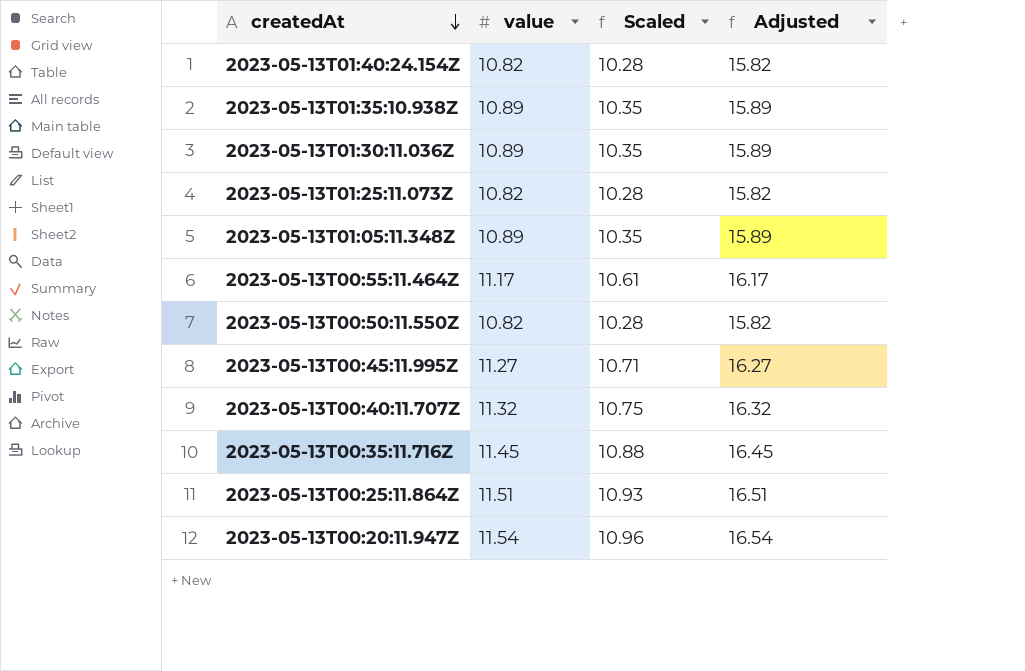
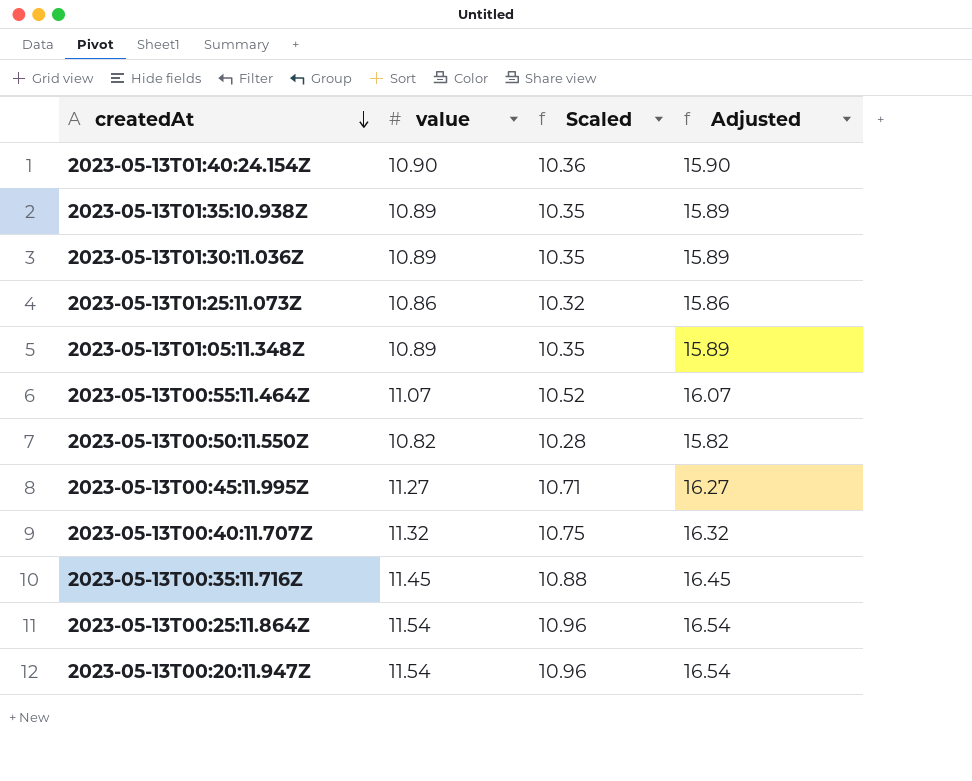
2023-05-13T01:40:24.154Z | value: 10.82 -> 10.90
2023-05-13T01:40:24.154Z | Scaled: 10.28 -> 10.36
2023-05-13T01:40:24.154Z | Adjusted: 15.82 -> 15.90
2023-05-13T01:25:11.073Z | value: 10.82 -> 10.86
2023-05-13T01:25:11.073Z | Scaled: 10.28 -> 10.32
2023-05-13T01:25:11.073Z | Adjusted: 15.82 -> 15.86
2023-05-13T00:55:11.464Z | value: 11.17 -> 11.07
2023-05-13T00:55:11.464Z | Scaled: 10.61 -> 10.52
2023-05-13T00:55:11.464Z | Adjusted: 16.17 -> 16.07
2023-05-13T00:25:11.864Z | value: 11.51 -> 11.54
2023-05-13T00:25:11.864Z | Scaled: 10.93 -> 10.96
2023-05-13T00:25:11.864Z | Adjusted: 16.51 -> 16.54

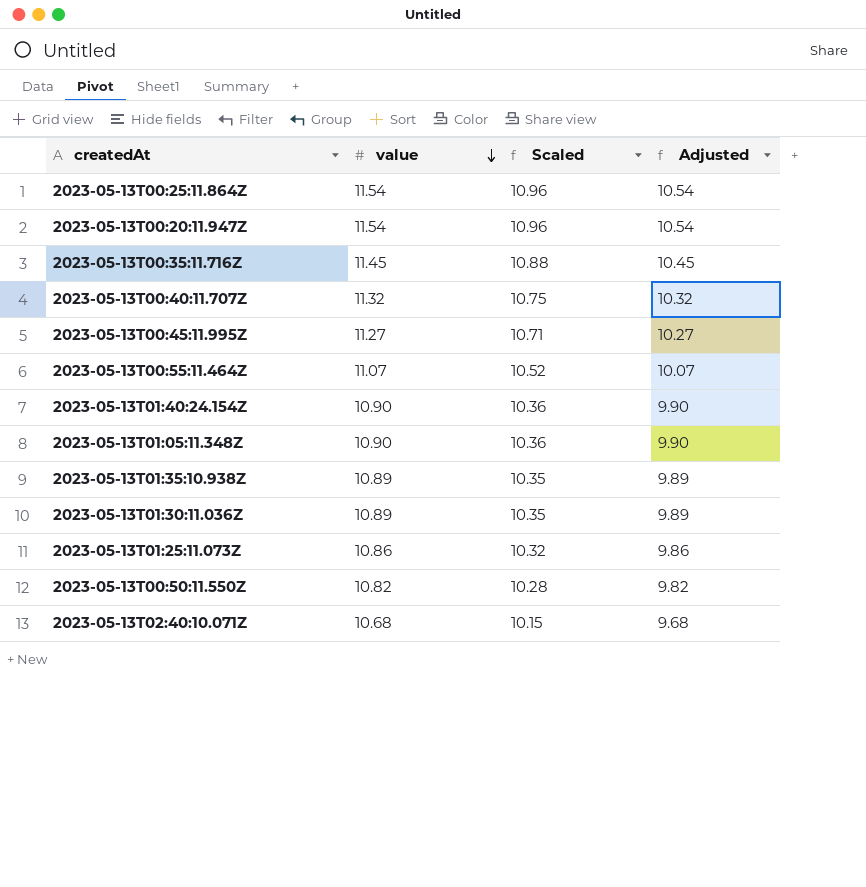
row order: createdAt descending -> value descending
column Adjusted | formula: [value] + 5 -> [value] - 1
2023-05-13T01:05:11.348Z | value: 10.89 -> 10.90
2023-05-13T01:05:11.348Z | Scaled: 10.35 -> 10.36
row 2023-05-13T02:40:10.071Z: none -> 10.68 | 10.15 | 9.68

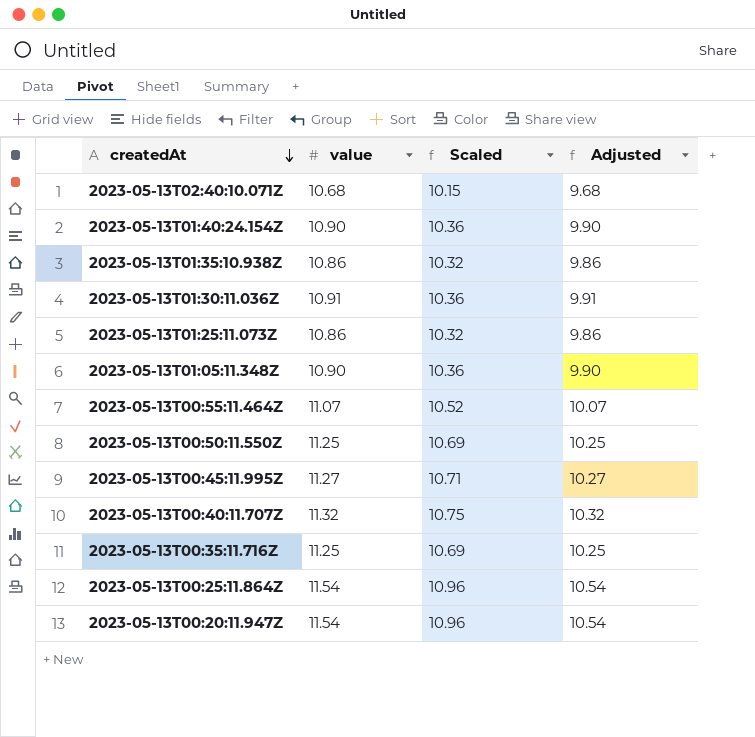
row order: value descending -> createdAt descending
2023-05-13T01:35:10.938Z | value: 10.89 -> 10.86
2023-05-13T01:35:10.938Z | Scaled: 10.35 -> 10.32
2023-05-13T01:35:10.938Z | Adjusted: 9.89 -> 9.86
2023-05-13T01:30:11.036Z | value: 10.89 -> 10.91
2023-05-13T01:30:11.036Z | Scaled: 10.35 -> 10.36
2023-05-13T01:30:11.036Z | Adjusted: 9.89 -> 9.91
2023-05-13T00:50:11.550Z | value: 10.82 -> 11.25
2023-05-13T00:50:11.550Z | Scaled: 10.28 -> 10.69
2023-05-13T00:50:11.550Z | Adjusted: 9.82 -> 10.25
2023-05-13T00:35:11.716Z | value: 11.45 -> 11.25
2023-05-13T00:35:11.716Z | Scaled: 10.88 -> 10.69
2023-05-13T00:35:11.716Z | Adjusted: 10.45 -> 10.25

